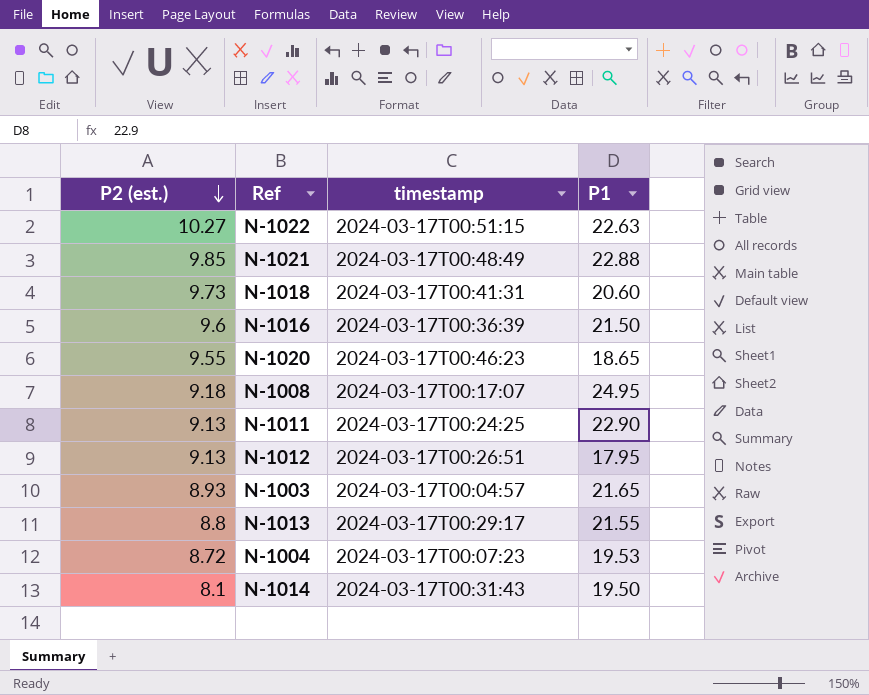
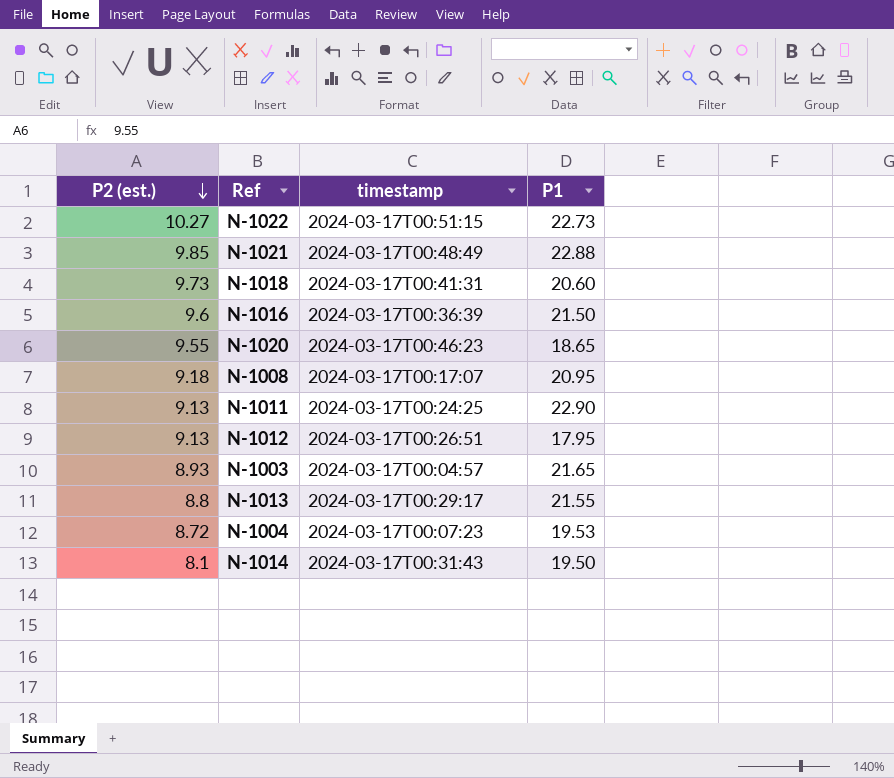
N-1022 | P1: 22.63 -> 22.73
N-1008 | P1: 24.95 -> 20.95

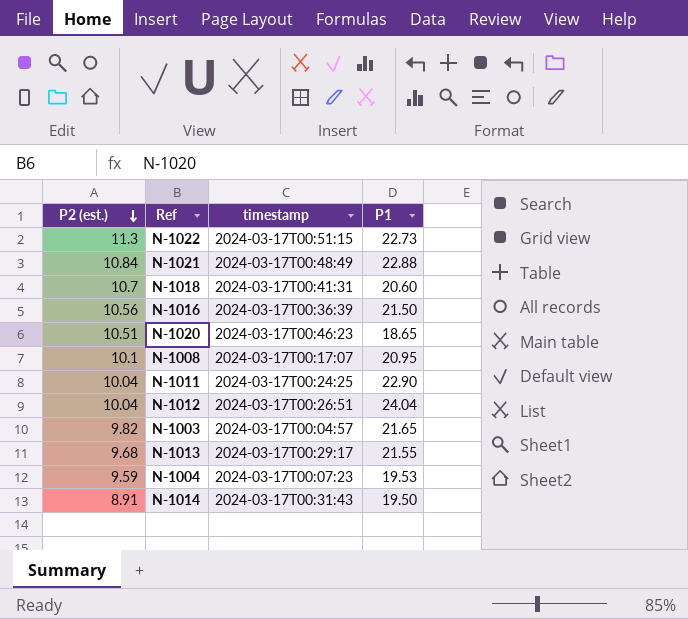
N-1022 | P2 (est.): 10.27 -> 11.3
N-1021 | P2 (est.): 9.85 -> 10.84
N-1018 | P2 (est.): 9.73 -> 10.7
N-1016 | P2 (est.): 9.6 -> 10.56
N-1020 | P2 (est.): 9.55 -> 10.51
N-1008 | P2 (est.): 9.18 -> 10.1
N-1011 | P2 (est.): 9.13 -> 10.04
N-1012 | P2 (est.): 9.13 -> 10.04
N-1012 | P1: 17.95 -> 24.04
N-1003 | P2 (est.): 8.93 -> 9.82
N-1013 | P2 (est.): 8.8 -> 9.68
N-1004 | P2 (est.): 8.72 -> 9.59
N-1014 | P2 (est.): 8.1 -> 8.91

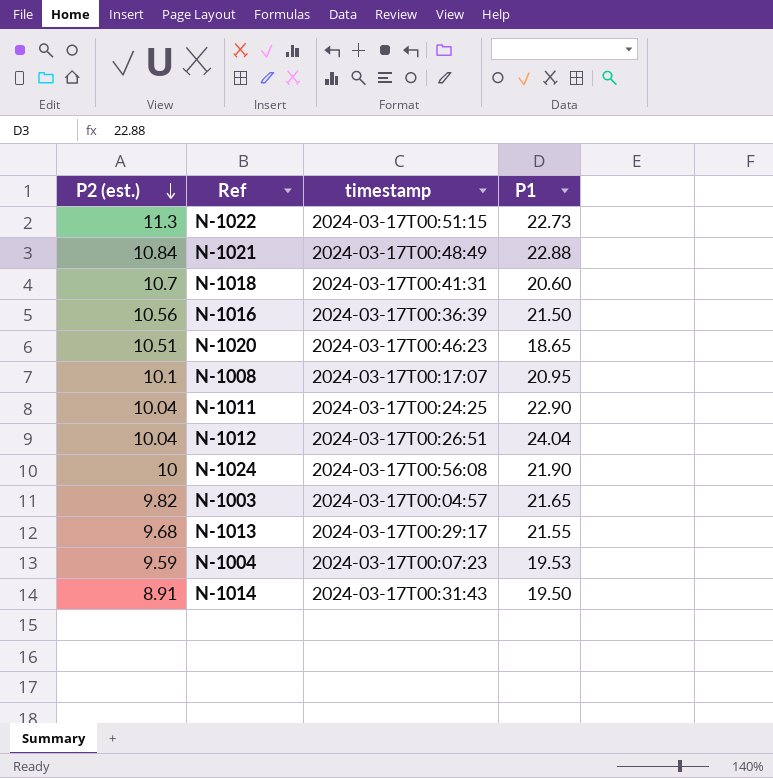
row N-1024: none -> 10 | 2024-03-17T00:56:08 | 21.90

